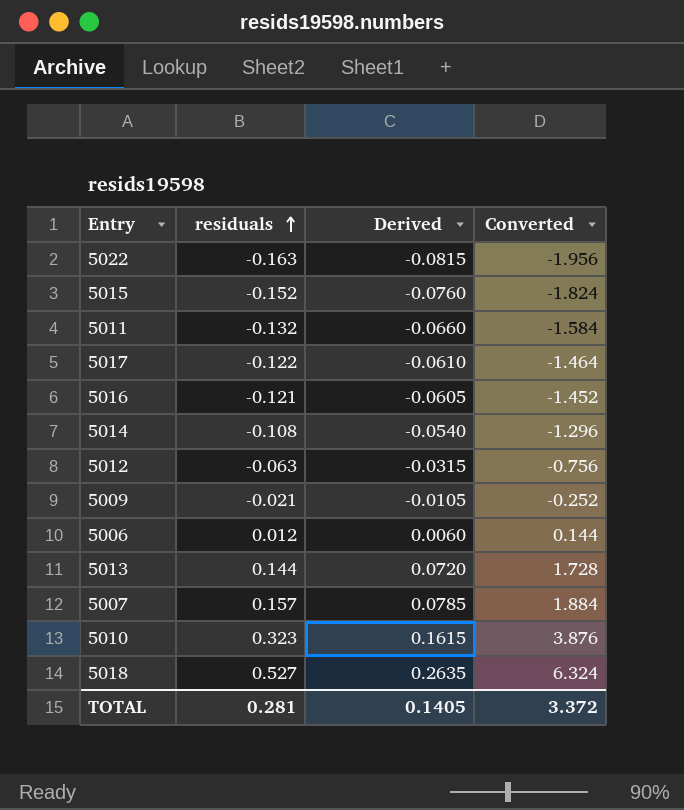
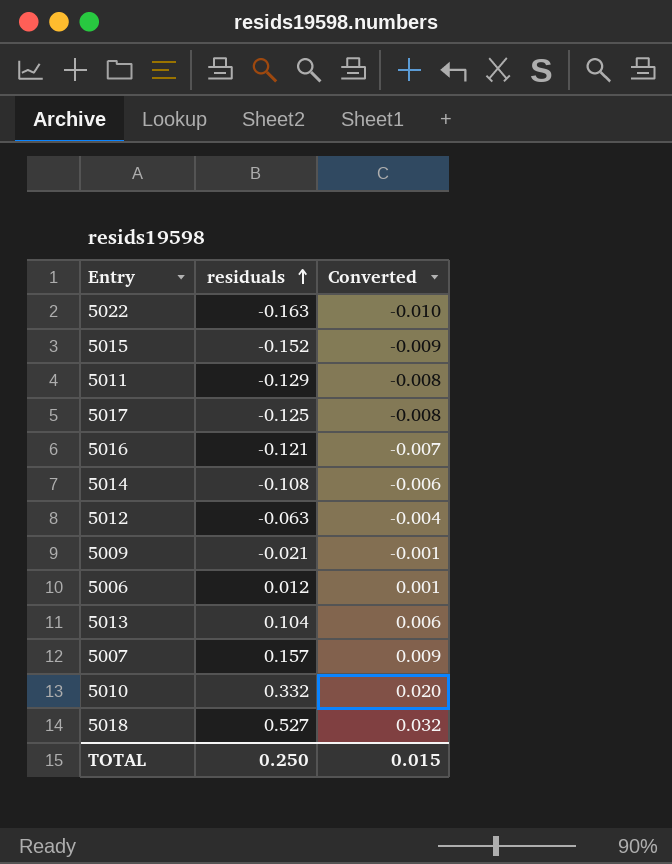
column Derived | formula: [residuals] * 0.5 -> none
column Converted | formula: [residuals] * 12 -> [residuals] * 0.06
5011 | residuals: -0.132 -> -0.129
5017 | residuals: -0.122 -> -0.125
5013 | residuals: 0.144 -> 0.104
5010 | residuals: 0.323 -> 0.332
TOTAL | residuals: 0.281 -> 0.250
TOTAL | Converted: 3.372 -> 0.015

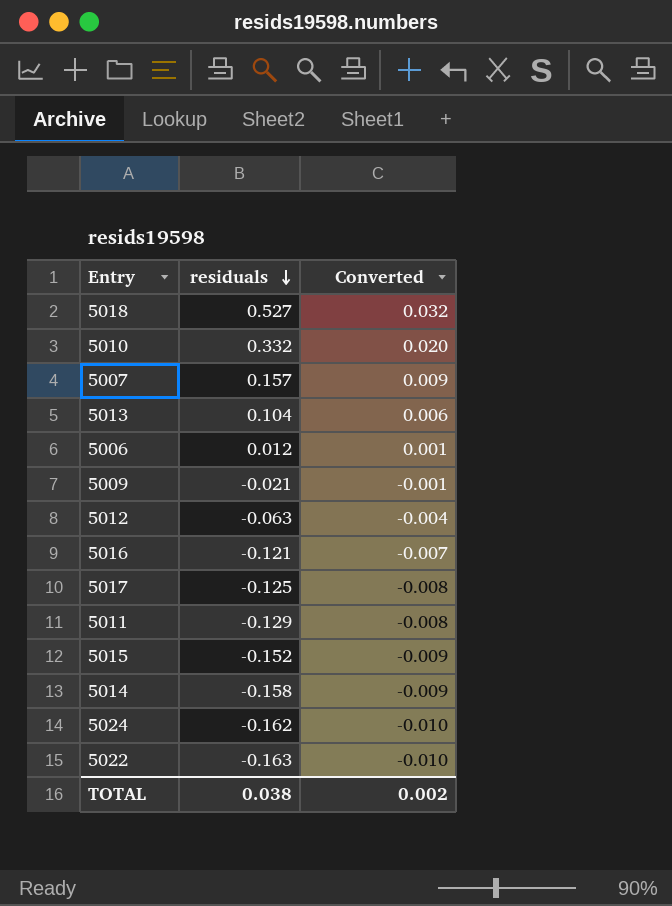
row order: residuals ascending -> residuals descending
5014 | residuals: -0.108 -> -0.158
5014 | Converted: -0.006 -> -0.009
row 5024: none -> -0.162 | -0.010
TOTAL | residuals: 0.250 -> 0.038
TOTAL | Converted: 0.015 -> 0.002

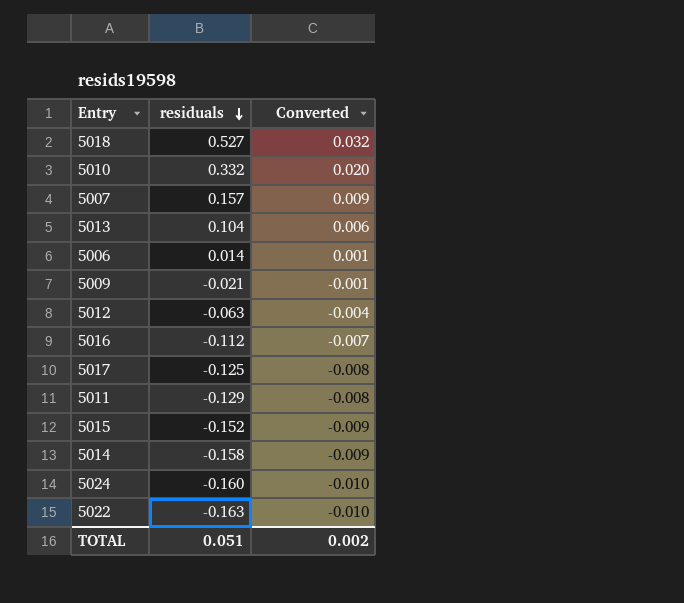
5006 | residuals: 0.012 -> 0.014
5016 | residuals: -0.121 -> -0.112
5024 | residuals: -0.162 -> -0.160
TOTAL | residuals: 0.038 -> 0.051

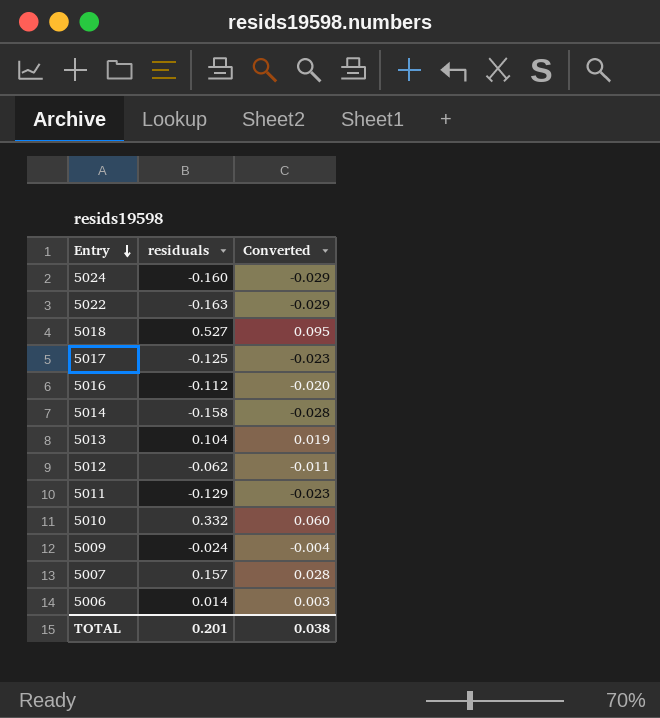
row order: residuals descending -> Entry descending
column Converted | formula: [residuals] * 0.06 -> [residuals] * 0.18
row 5015: -0.152 | -0.009 -> none
5012 | residuals: -0.063 -> -0.062
5009 | residuals: -0.021 -> -0.024
TOTAL | residuals: 0.051 -> 0.201
TOTAL | Converted: 0.002 -> 0.038

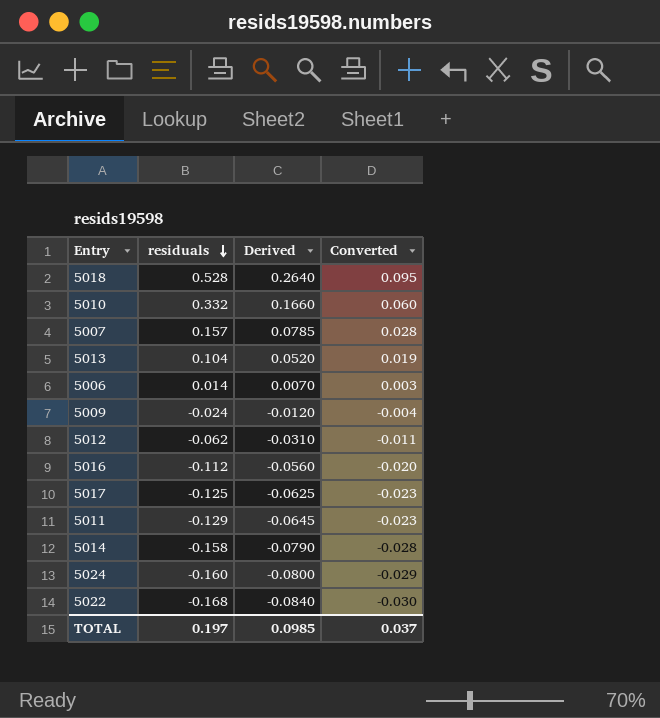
row order: Entry descending -> residuals descending
column Derived | formula: none -> [residuals] * 0.5
5018 | residuals: 0.527 -> 0.528
5022 | residuals: -0.163 -> -0.168
5022 | Converted: -0.029 -> -0.030
TOTAL | residuals: 0.201 -> 0.197
TOTAL | Converted: 0.038 -> 0.037

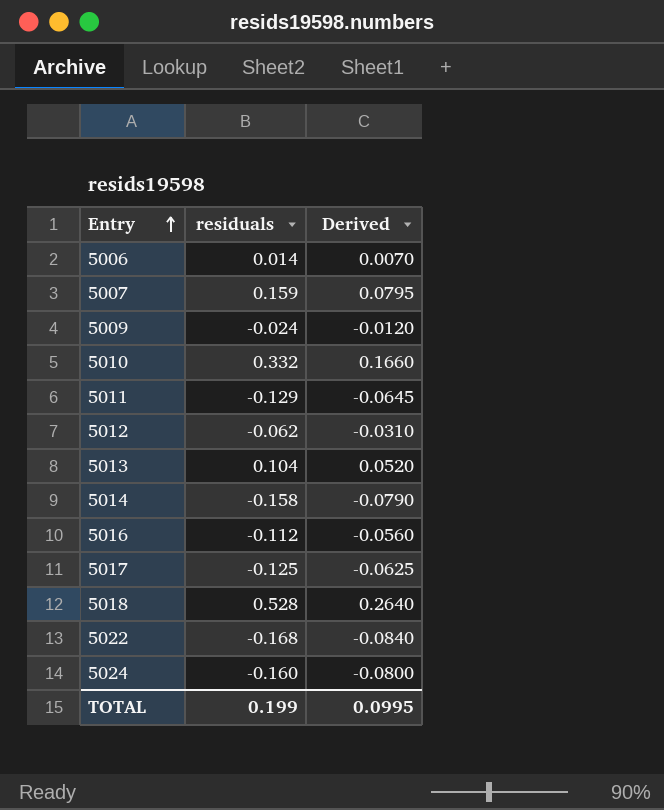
row order: residuals descending -> Entry ascending
column Converted | formula: [residuals] * 0.18 -> none
5007 | residuals: 0.157 -> 0.159
5007 | Derived: 0.0785 -> 0.0795
TOTAL | residuals: 0.197 -> 0.199
TOTAL | Derived: 0.0985 -> 0.0995

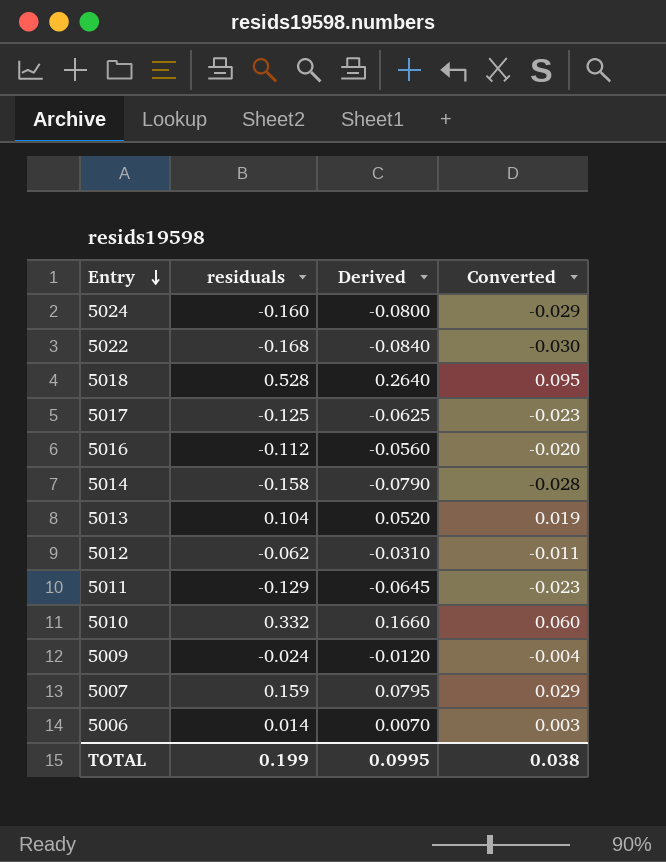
row order: Entry ascending -> Entry descending
column Converted | formula: none -> [residuals] * 0.18

